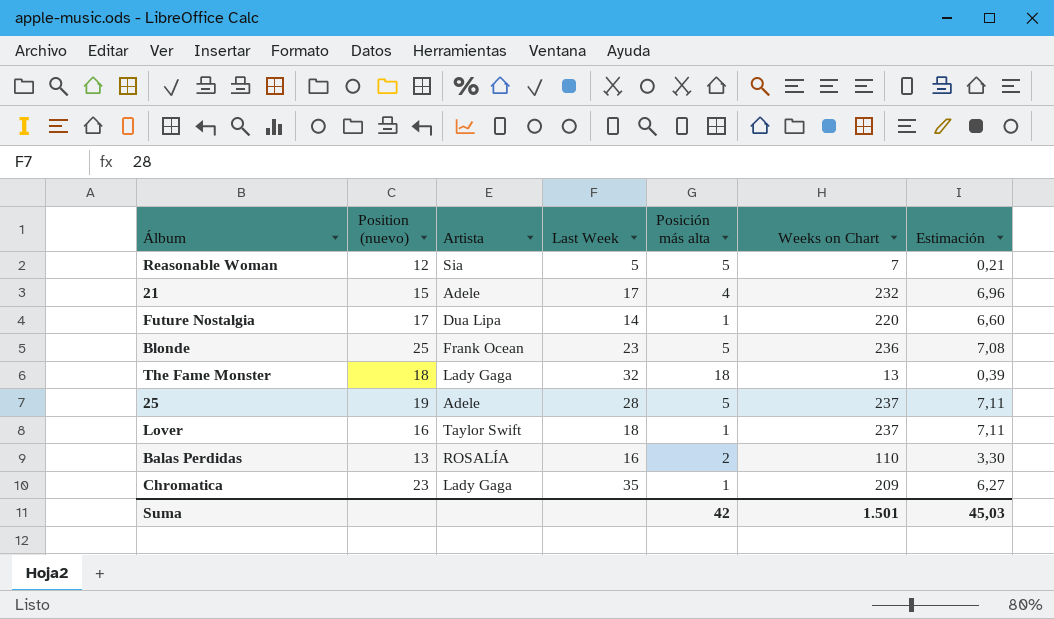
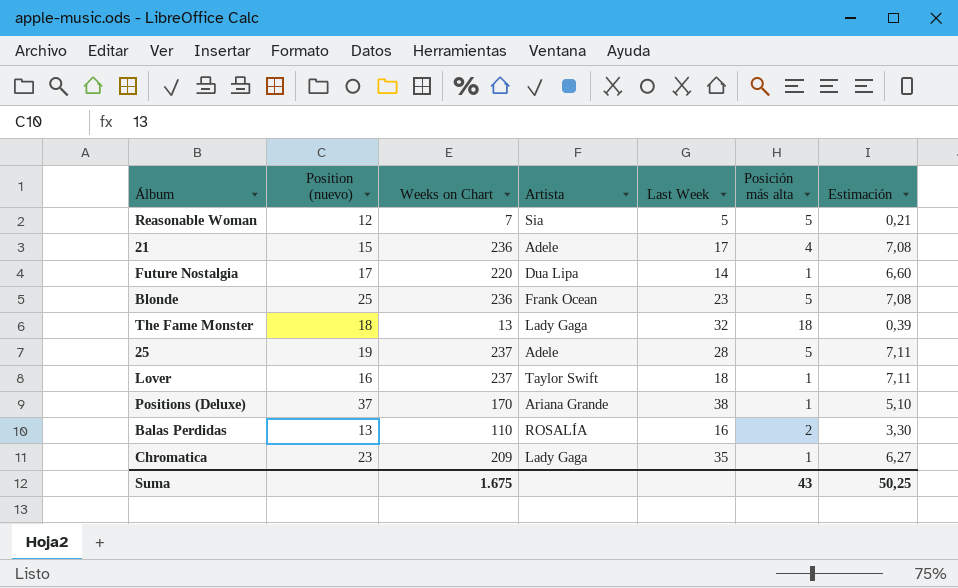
column Weeks on Chart | position: 6 -> 3
21 | Weeks on Chart: 232 -> 236
21 | Estimación: 6,96 -> 7,08
row Positions (Deluxe): none -> 37 | 170 | Ariana Grande | 38 | 1 | 5,10
Suma | Weeks on Chart: 1.501 -> 1.675
Suma | Posición más alta: 42 -> 43
Suma | Estimación: 45,03 -> 50,25

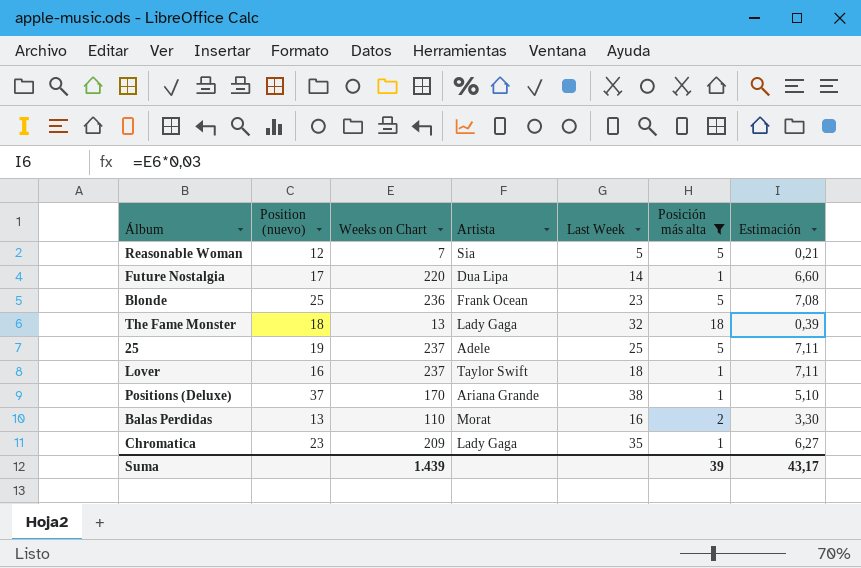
filter: none -> Posición más alta != 4
25 | Last Week: 28 -> 25
Balas Perdidas | Artista: ROSALÍA -> Morat
Suma | Weeks on Chart: 1.675 -> 1.439
Suma | Posición más alta: 43 -> 39
Suma | Estimación: 50,25 -> 43,17

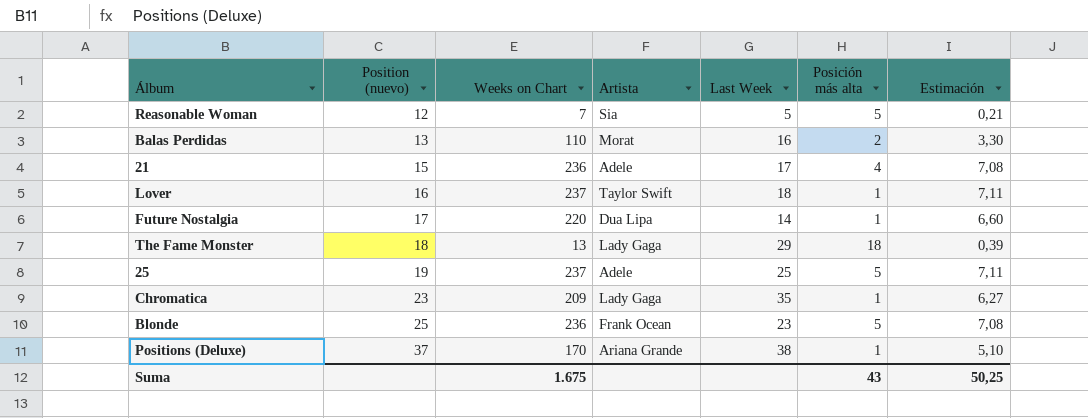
filter: Posición más alta != 4 -> none
row order: none -> Position (nuevo) ascending
The Fame Monster | Last Week: 32 -> 29
Suma | Weeks on Chart: 1.439 -> 1.675
Suma | Posición más alta: 39 -> 43
Suma | Estimación: 43,17 -> 50,25

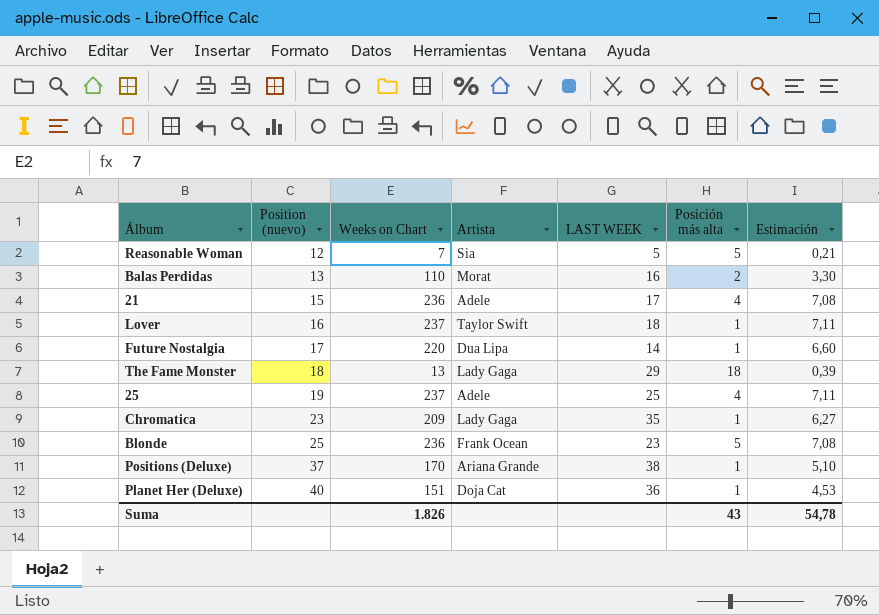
column name: Last Week -> LAST WEEK
25 | Posición más alta: 5 -> 4
row Planet Her (Deluxe): none -> 40 | 151 | Doja Cat | 36 | 1 | 4,53
Suma | Weeks on Chart: 1.675 -> 1.826
Suma | Estimación: 50,25 -> 54,78

